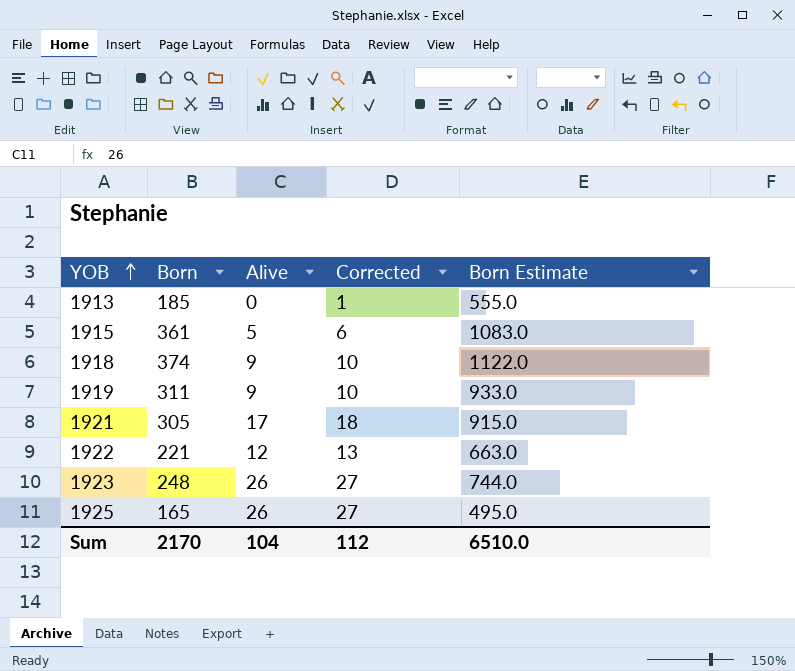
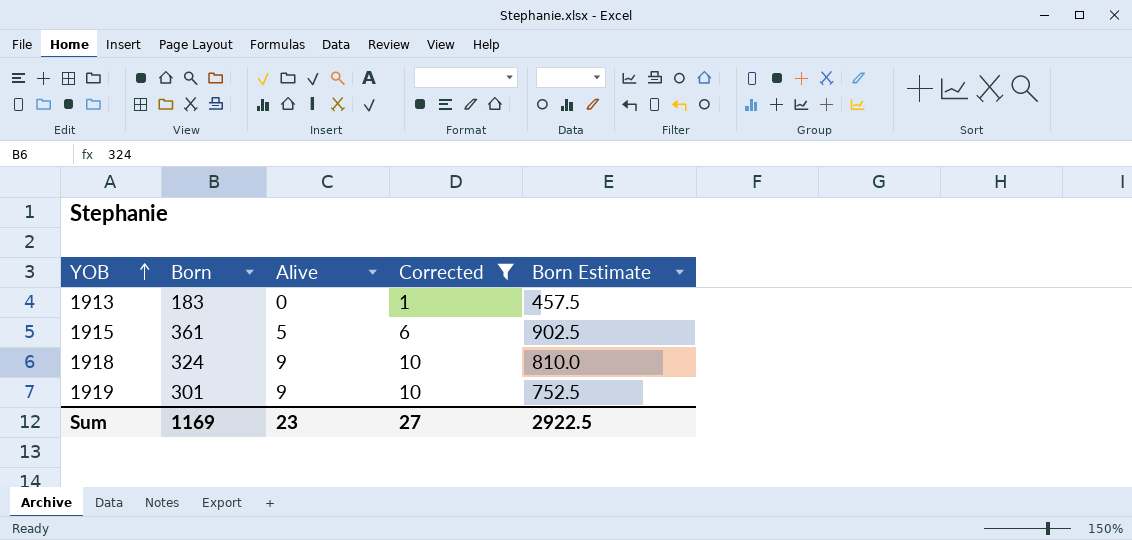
filter: none -> Corrected <= 10
column Born Estimate | formula: [Born] * 3 -> [Born] * 2.5
1913 | Born: 185 -> 183
1918 | Born: 374 -> 324
1919 | Born: 311 -> 301
Sum | Born: 2170 -> 1169
Sum | Alive: 104 -> 23
Sum | Corrected: 112 -> 27
Sum | Born Estimate: 6510.0 -> 2922.5

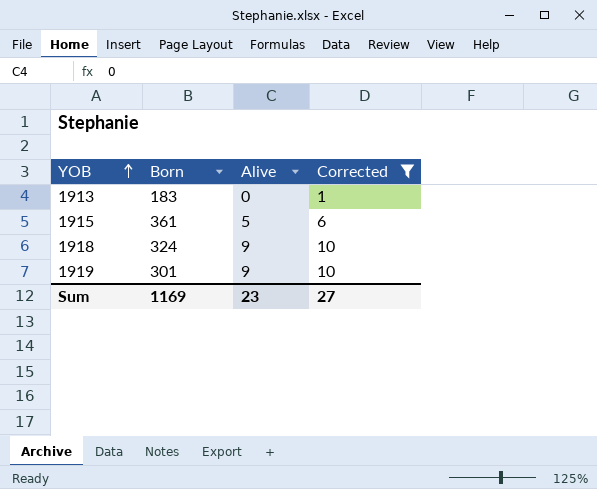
column Born Estimate | formula: [Born] * 2.5 -> none

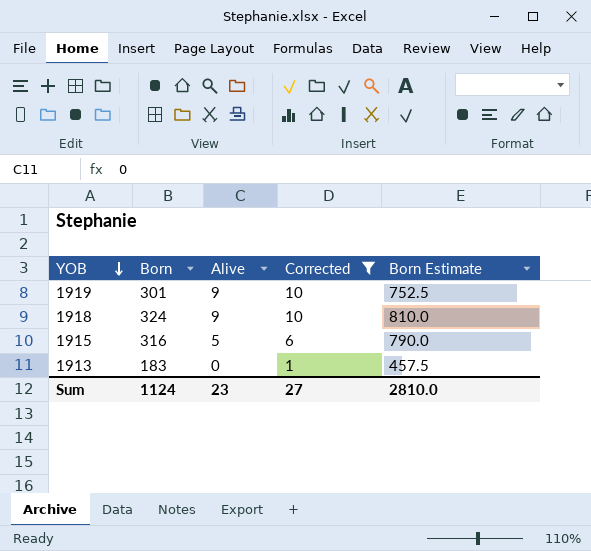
row order: YOB ascending -> YOB descending
column Born Estimate | formula: none -> [Born] * 2.5
1915 | Born: 361 -> 316
Sum | Born: 1169 -> 1124

